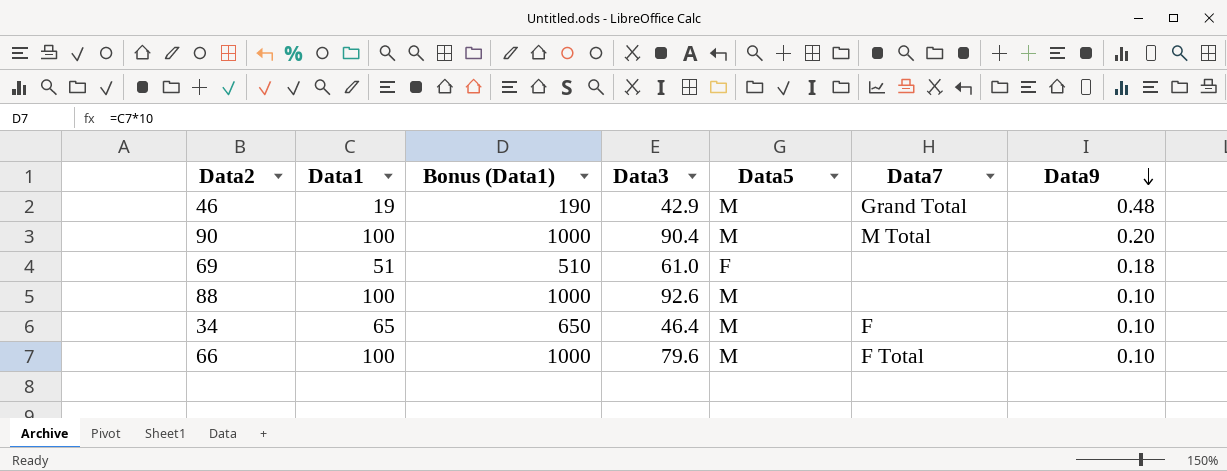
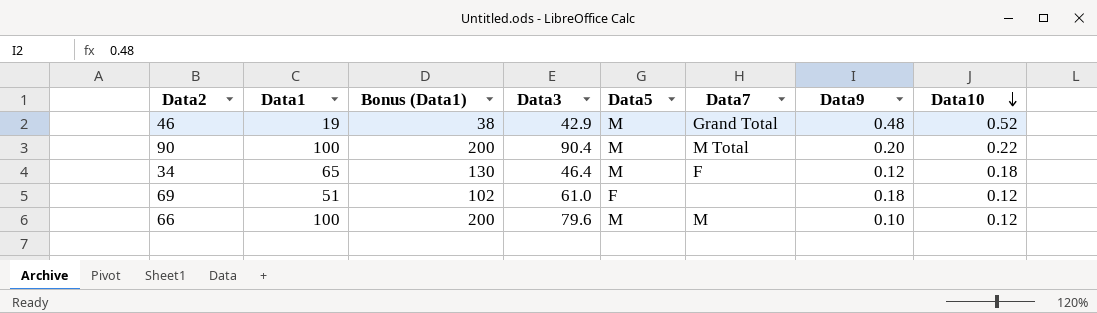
row order: Data9 descending -> Data10 descending
column Bonus (Data1) | formula: [Data1] * 10 -> [Data1] * 2
column Data10 | position: none -> 8
row 88: 100 | 1000 | 92.6 | M | none | 0.10 -> none
34 | Data9: 0.10 -> 0.12
66 | Data7: F Total -> M

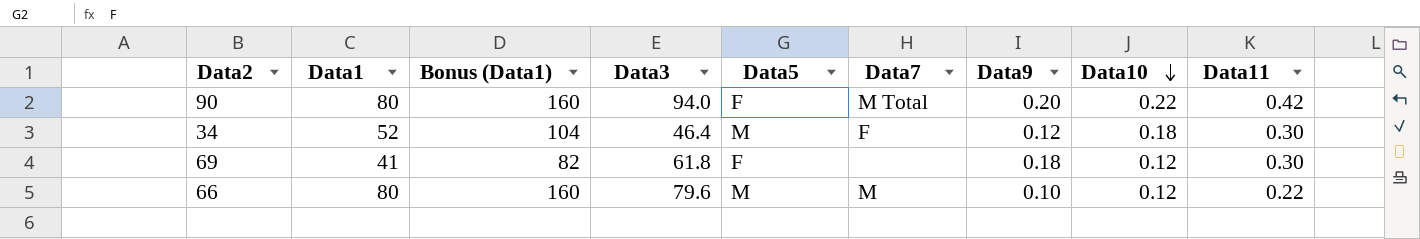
column Data11 | formula: none -> [Data9] + [Data10]
row 46: 19 | 38 | 42.9 | M | Grand Total | 0.48 | 0.52 -> none
90 | Data1: 100 -> 80
90 | Bonus (Data1): 200 -> 160
90 | Data3: 90.4 -> 94.0
90 | Data5: M -> F
34 | Data1: 65 -> 52
34 | Bonus (Data1): 130 -> 104
69 | Data1: 51 -> 41
69 | Bonus (Data1): 102 -> 82
69 | Data3: 61.0 -> 61.8
66 | Data1: 100 -> 80
66 | Bonus (Data1): 200 -> 160

